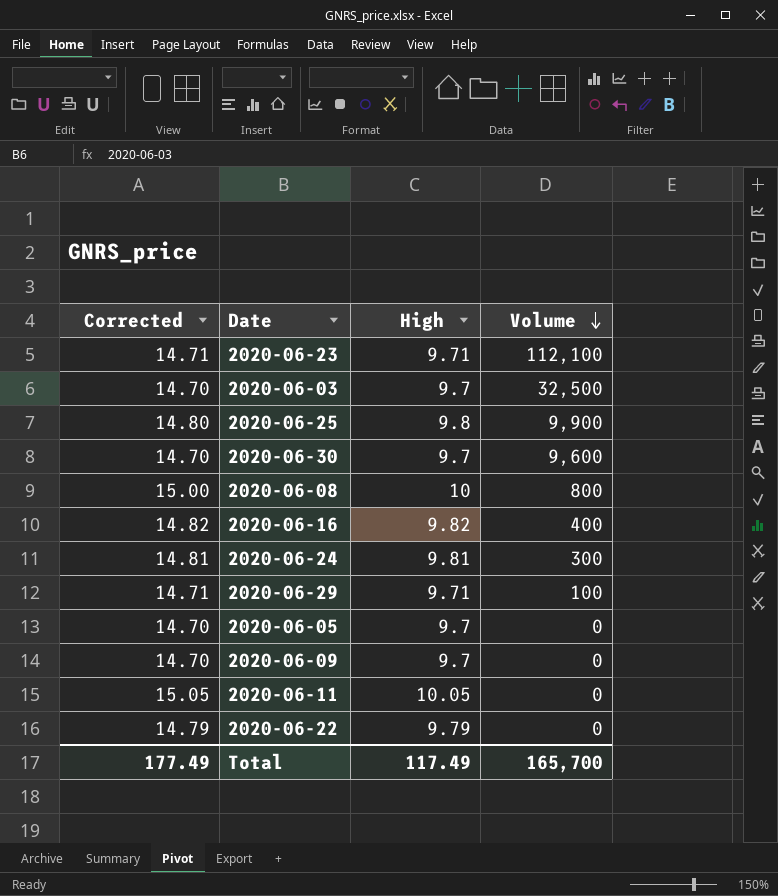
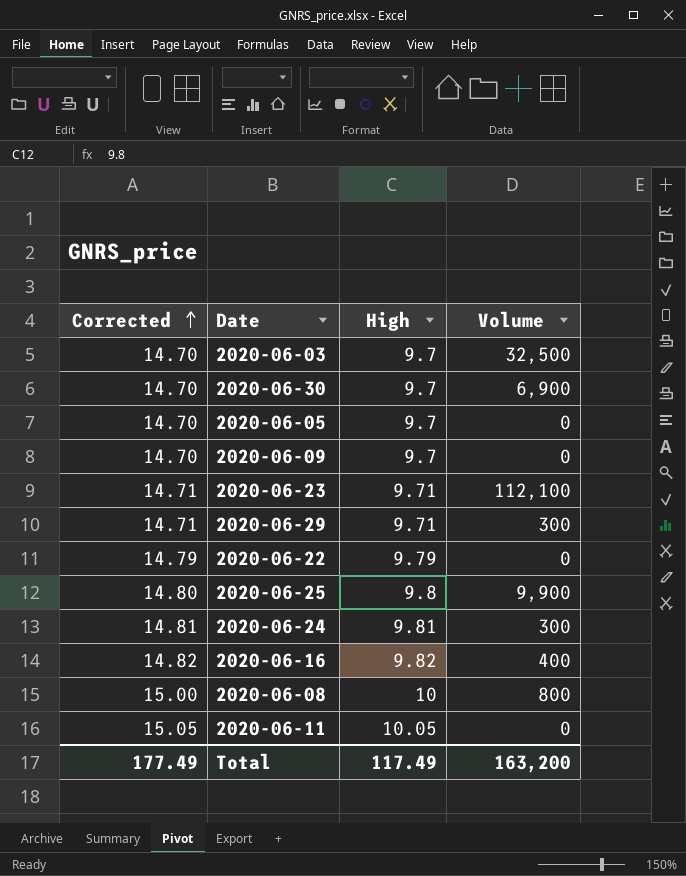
row order: Volume descending -> Corrected ascending
2020-06-30 | Volume: 9,600 -> 6,900
2020-06-29 | Volume: 100 -> 300
Total | Volume: 165,700 -> 163,200

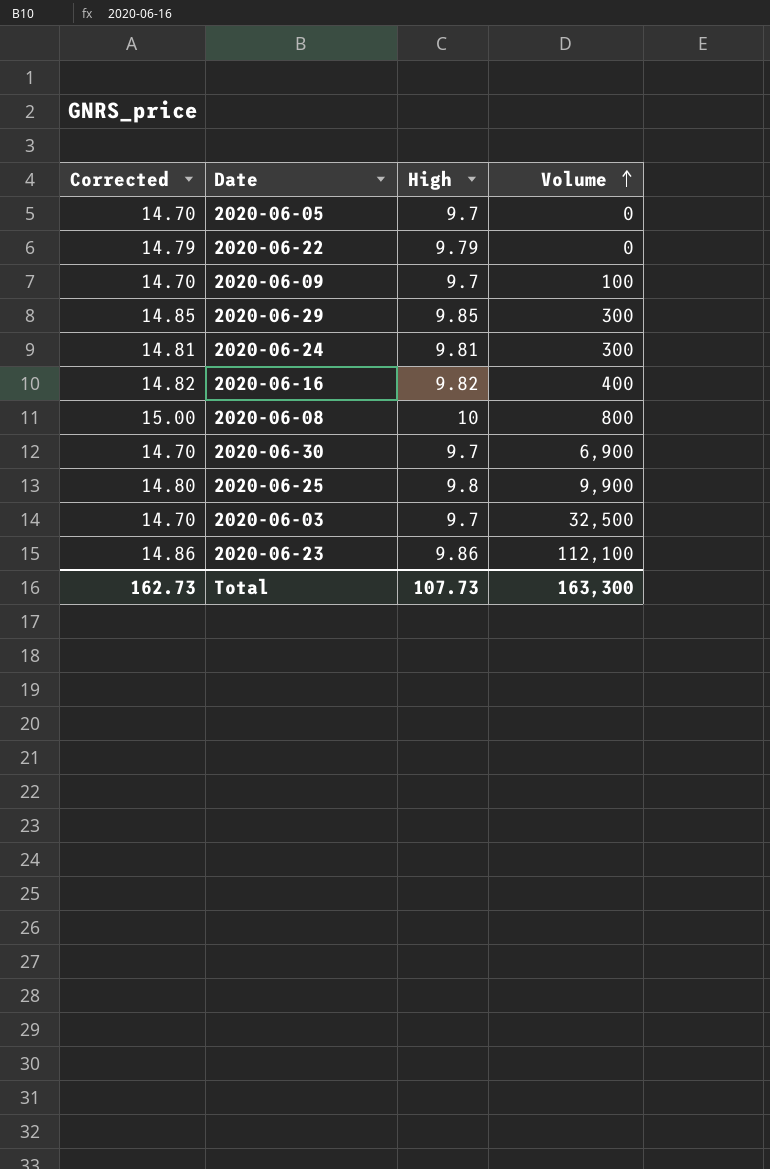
row order: Corrected ascending -> Volume ascending
row 2020-06-11: 15.05 | 10.05 | 0 -> none
2020-06-09 | Volume: 0 -> 100
2020-06-29 | Corrected: 14.71 -> 14.85
2020-06-29 | High: 9.71 -> 9.85
2020-06-23 | Corrected: 14.71 -> 14.86
2020-06-23 | High: 9.71 -> 9.86
Total | Corrected: 177.49 -> 162.73
Total | High: 117.49 -> 107.73
Total | Volume: 163,200 -> 163,300

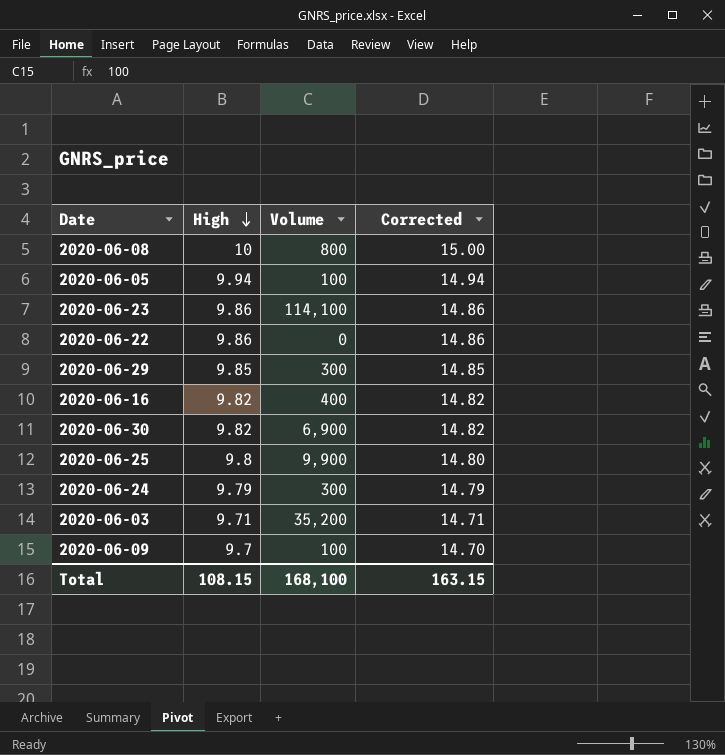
row order: Volume ascending -> High descending
column Corrected | position: 1 -> 4
2020-06-05 | High: 9.7 -> 9.94
2020-06-05 | Volume: 0 -> 100
2020-06-05 | Corrected: 14.70 -> 14.94
2020-06-23 | Volume: 112,100 -> 114,100
2020-06-22 | High: 9.79 -> 9.86
2020-06-22 | Corrected: 14.79 -> 14.86
2020-06-30 | High: 9.7 -> 9.82
2020-06-30 | Corrected: 14.70 -> 14.82
2020-06-24 | High: 9.81 -> 9.79
2020-06-24 | Corrected: 14.81 -> 14.79
2020-06-03 | High: 9.7 -> 9.71
2020-06-03 | Volume: 32,500 -> 35,200
2020-06-03 | Corrected: 14.70 -> 14.71
Total | High: 107.73 -> 108.15
Total | Volume: 163,300 -> 168,100
Total | Corrected: 162.73 -> 163.15

